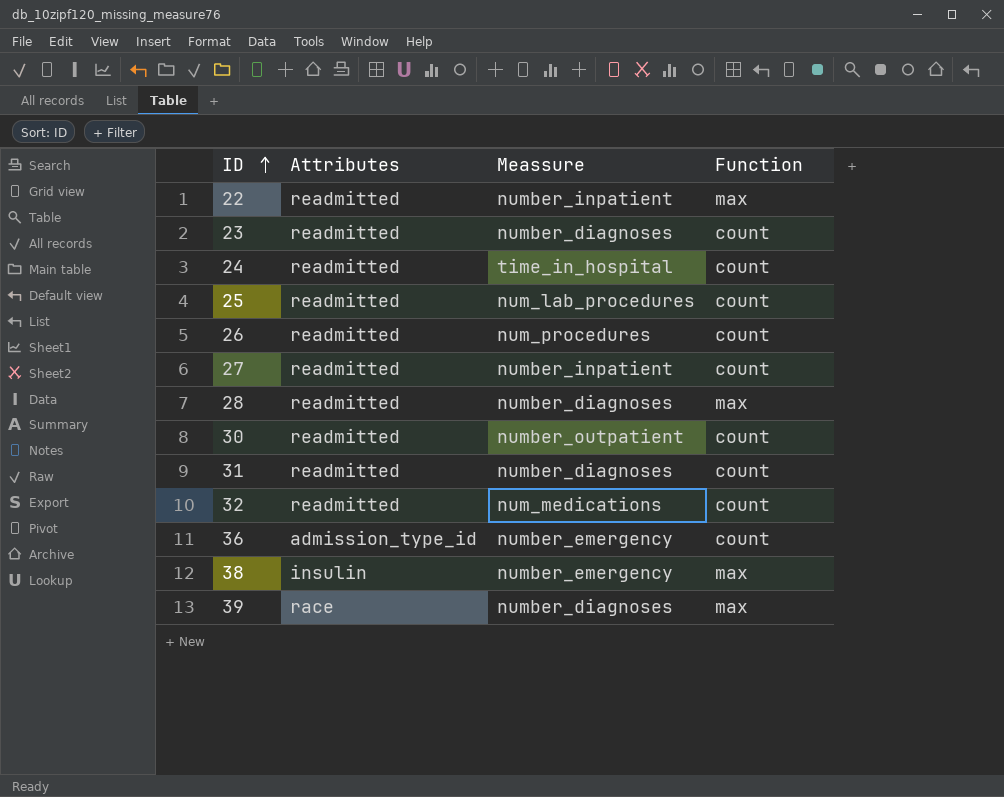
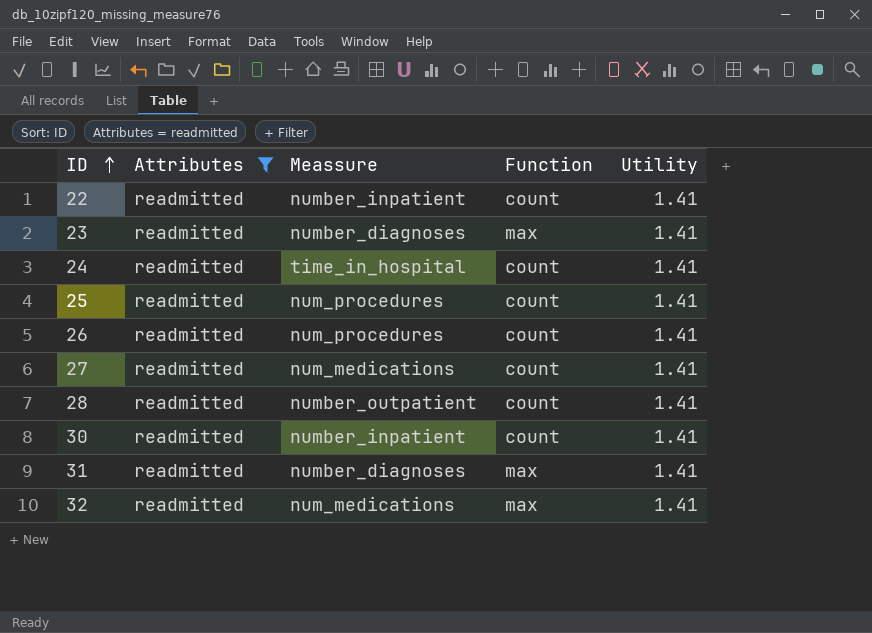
filter: none -> Attributes = readmitted
column Utility | position: none -> 5
22 | Function: max -> count
23 | Function: count -> max
25 | Meassure: num_lab_procedures -> num_procedures
27 | Meassure: number_inpatient -> num_medications
28 | Meassure: number_diagnoses -> number_outpatient
28 | Function: max -> count
30 | Meassure: number_outpatient -> number_inpatient
31 | Function: count -> max
32 | Function: count -> max

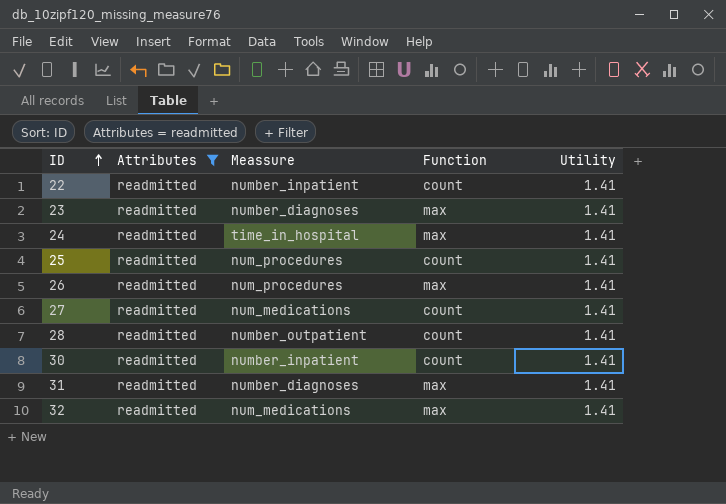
24 | Function: count -> max
26 | Function: count -> max

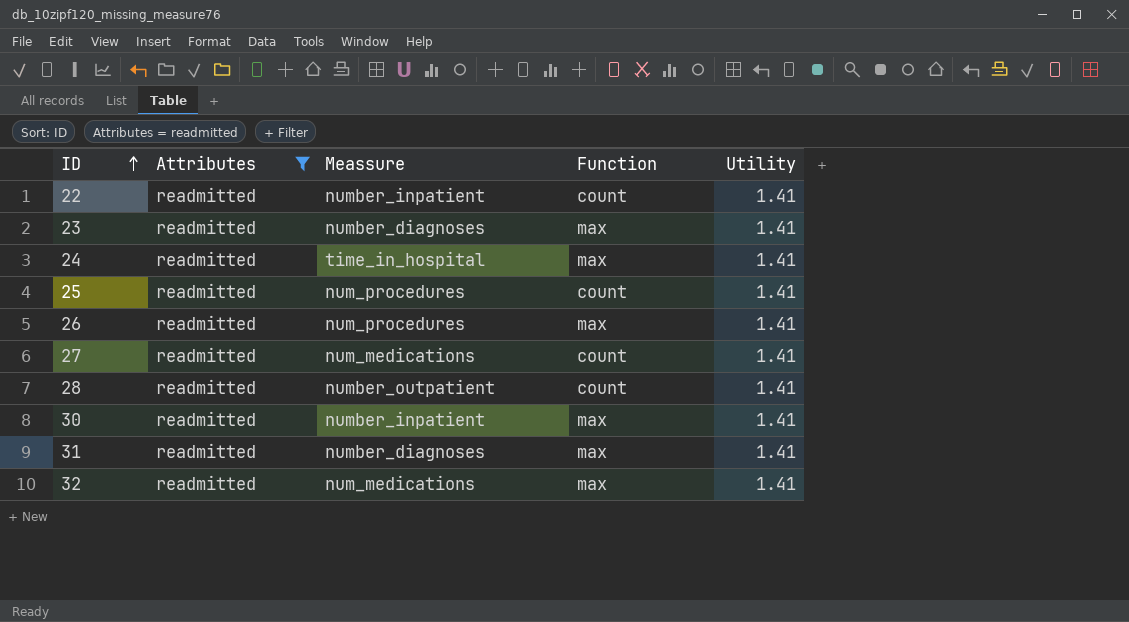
30 | Function: count -> max

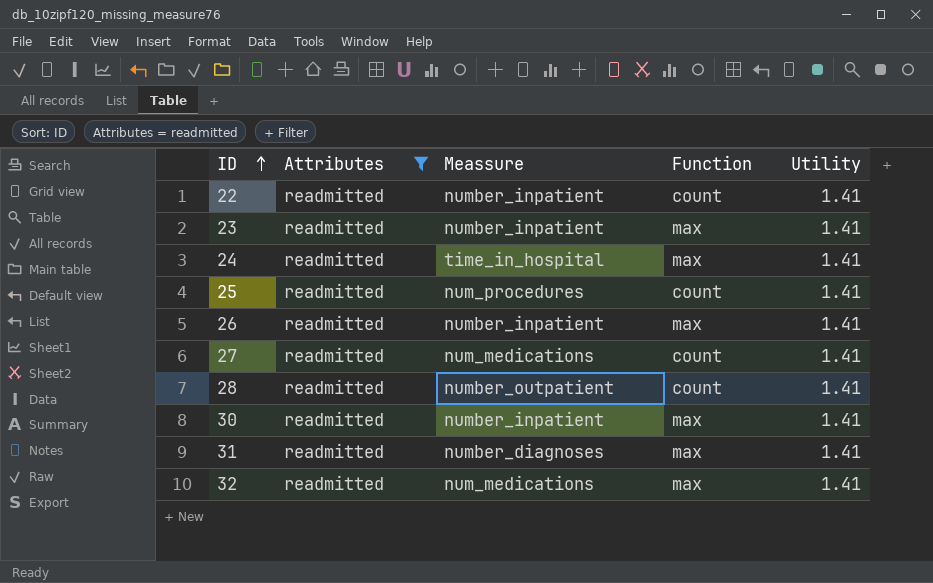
23 | Meassure: number_diagnoses -> number_inpatient
26 | Meassure: num_procedures -> number_inpatient

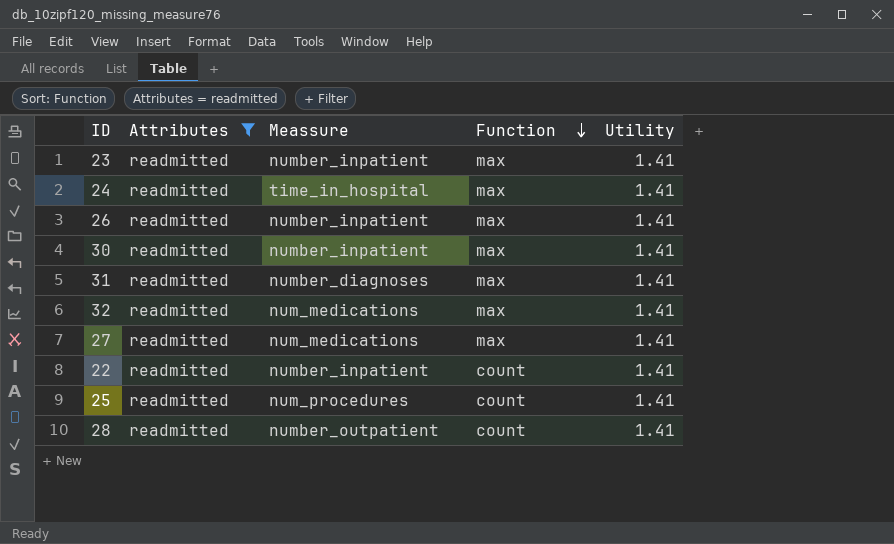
row order: ID ascending -> Function descending
27 | Function: count -> max

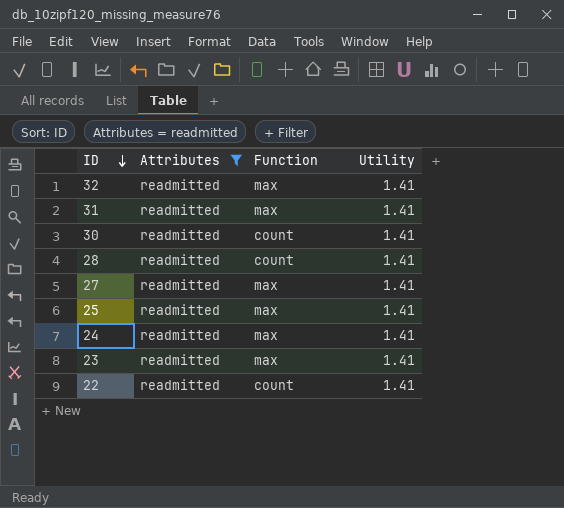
row order: Function descending -> ID descending
column Meassure | position: 3 -> none
row 26: readmitted | number_inpatient | max | 1.41 -> none
30 | Function: max -> count
25 | Function: count -> max

